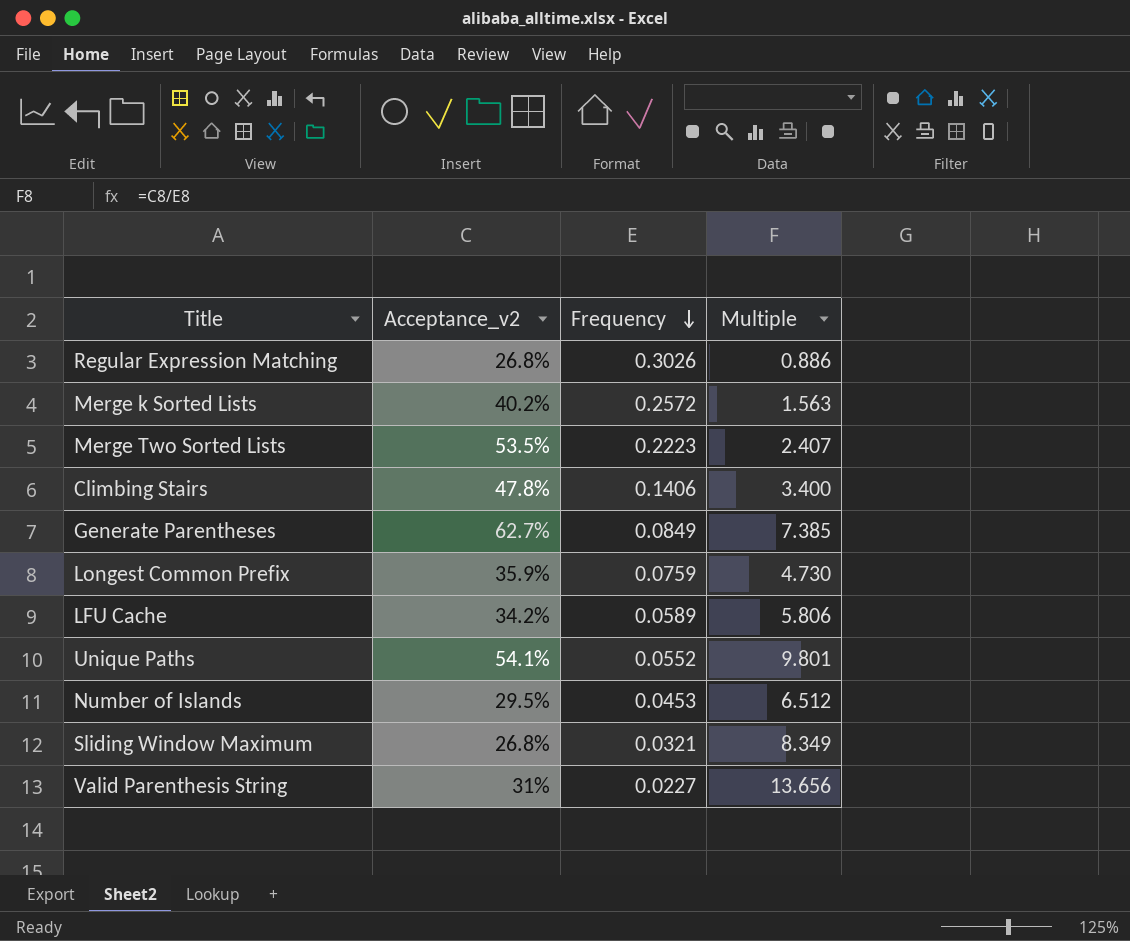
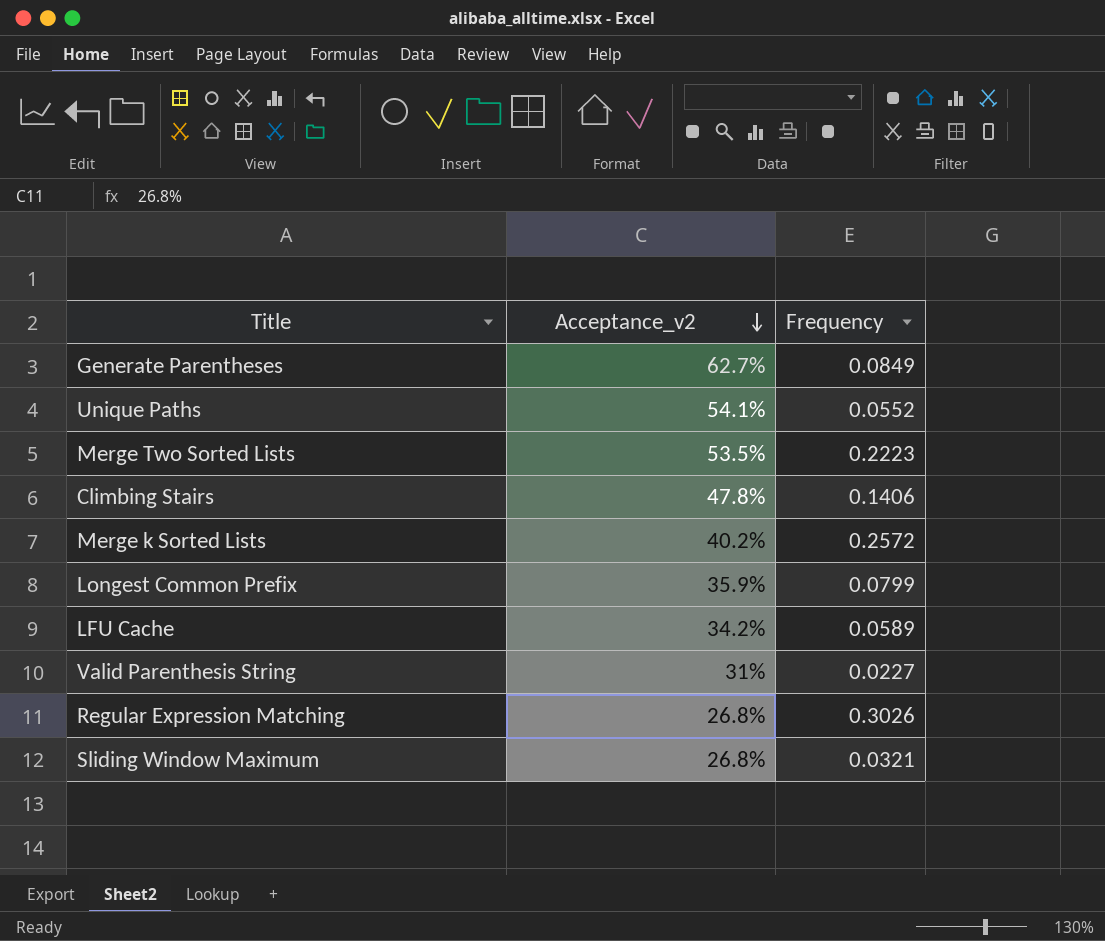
row order: Frequency descending -> Acceptance_v2 descending
column Multiple | formula: [Acceptance_v2] / [Frequency] -> none
row Number of Islands: 29.5% | 0.0453 | 6.512 -> none
Longest Common Prefix | Frequency: 0.0759 -> 0.0799

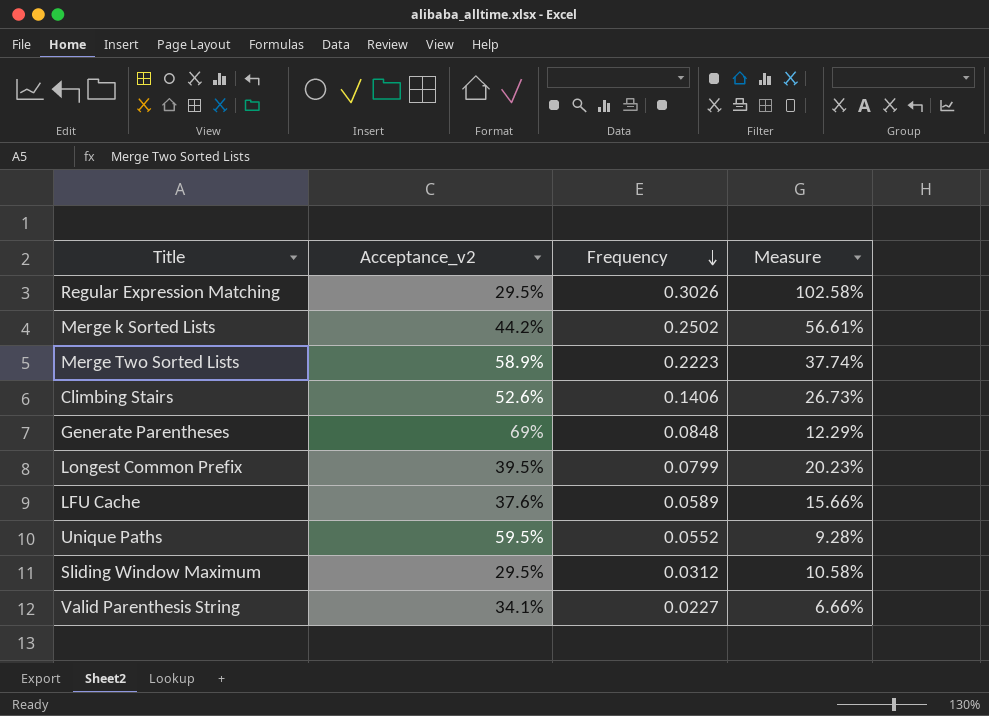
row order: Acceptance_v2 descending -> Frequency descending
column Measure | formula: none -> [Frequency] / [Acceptance_v2]
Regular Expression Matching | Acceptance_v2: 26.8% -> 29.5%
Merge k Sorted Lists | Acceptance_v2: 40.2% -> 44.2%
Merge k Sorted Lists | Frequency: 0.2572 -> 0.2502
Merge Two Sorted Lists | Acceptance_v2: 53.5% -> 58.9%
Climbing Stairs | Acceptance_v2: 47.8% -> 52.6%
Generate Parentheses | Acceptance_v2: 62.7% -> 69%
Generate Parentheses | Frequency: 0.0849 -> 0.0848
Longest Common Prefix | Acceptance_v2: 35.9% -> 39.5%
LFU Cache | Acceptance_v2: 34.2% -> 37.6%
Unique Paths | Acceptance_v2: 54.1% -> 59.5%
Sliding Window Maximum | Acceptance_v2: 26.8% -> 29.5%
Sliding Window Maximum | Frequency: 0.0321 -> 0.0312
Valid Parenthesis String | Acceptance_v2: 31% -> 34.1%

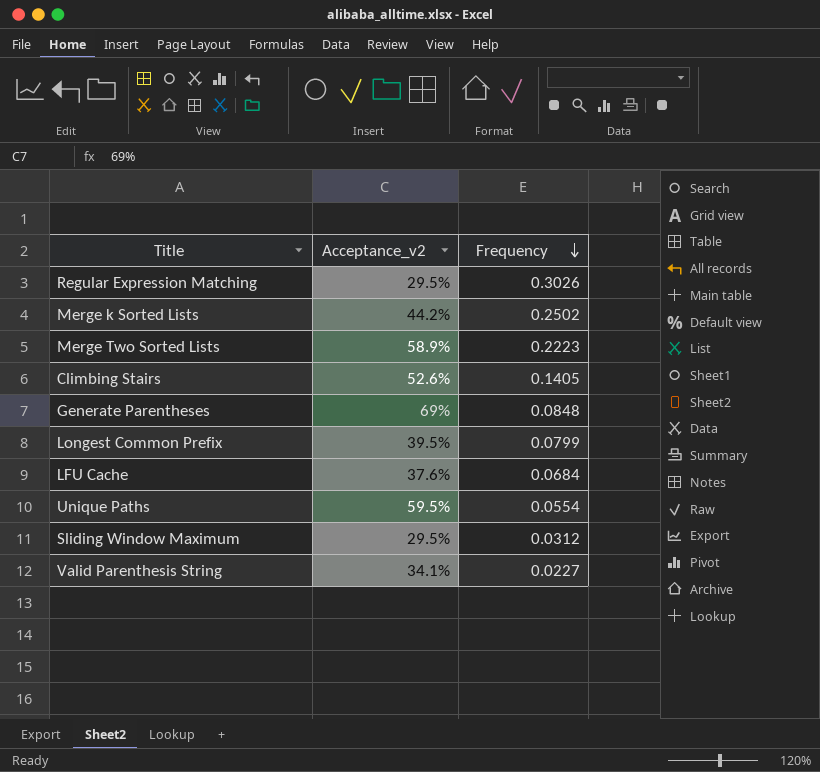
column Measure | formula: [Frequency] / [Acceptance_v2] -> none
Climbing Stairs | Frequency: 0.1406 -> 0.1405
LFU Cache | Frequency: 0.0589 -> 0.0684
Unique Paths | Frequency: 0.0552 -> 0.0554

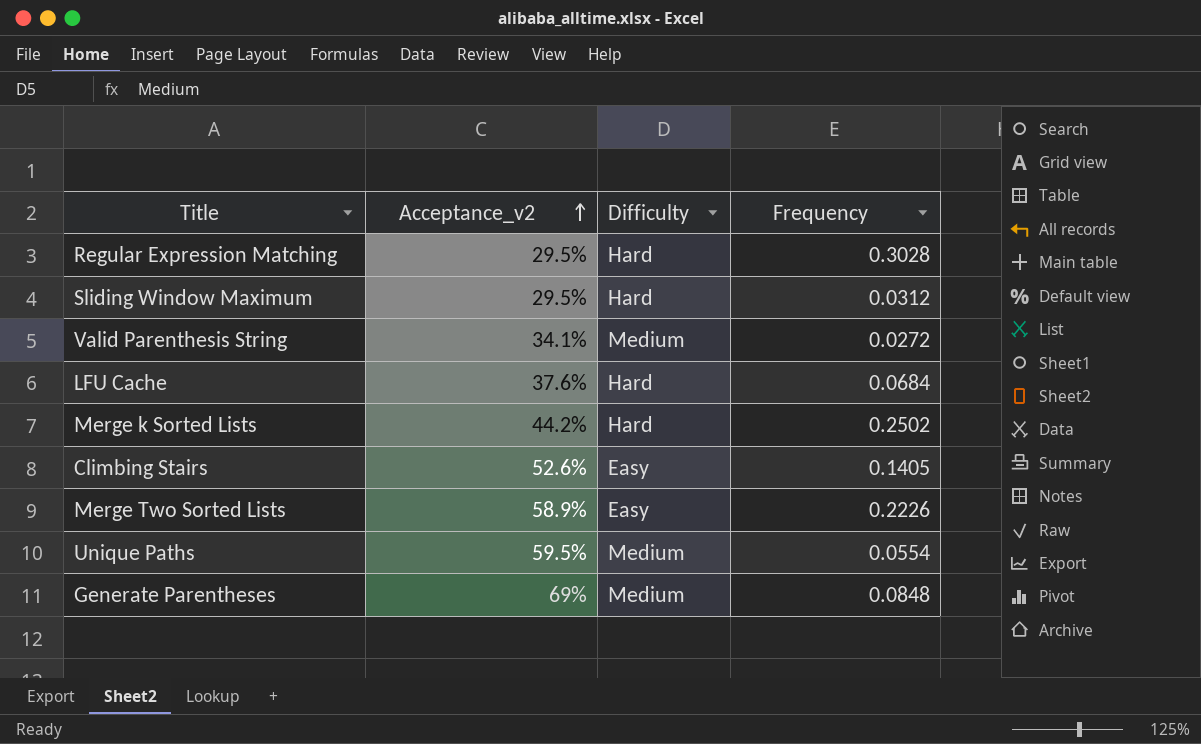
row order: Frequency descending -> Acceptance_v2 ascending
column Difficulty | position: none -> 3
row Longest Common Prefix: 39.5% | 0.0799 -> none
Regular Expression Matching | Frequency: 0.3026 -> 0.3028
Valid Parenthesis String | Frequency: 0.0227 -> 0.0272
Merge Two Sorted Lists | Frequency: 0.2223 -> 0.2226

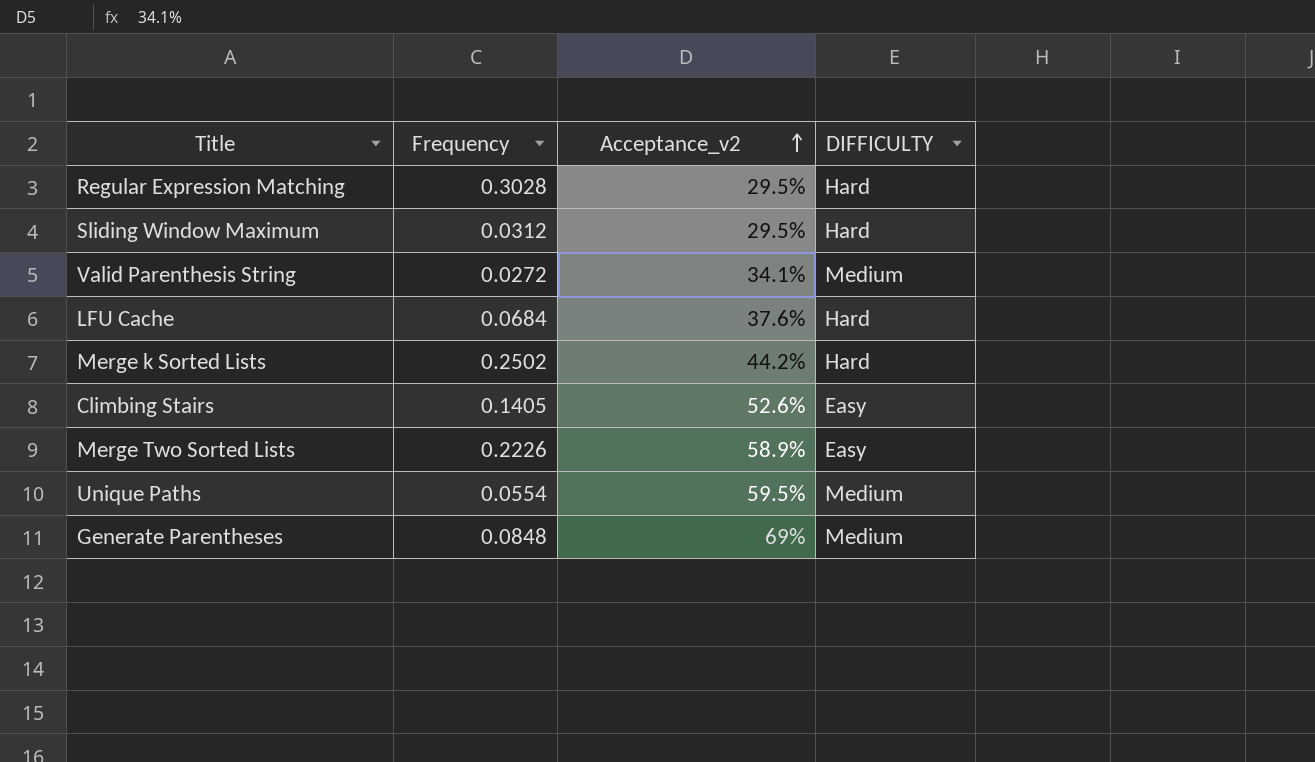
column Frequency | position: 4 -> 2
column name: Difficulty -> DIFFICULTY

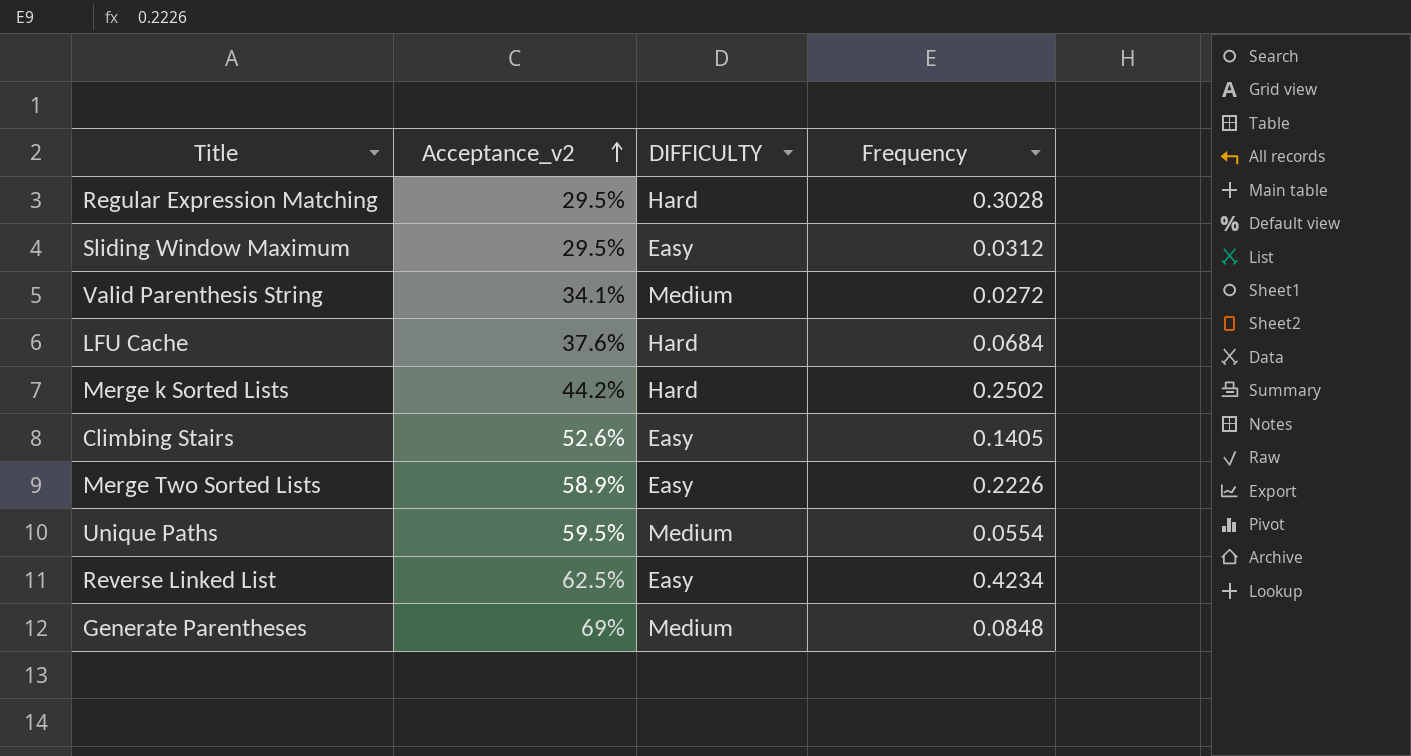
column Frequency | position: 2 -> 4
Sliding Window Maximum | DIFFICULTY: Hard -> Easy
row Reverse Linked List: none -> 62.5% | Easy | 0.4234

